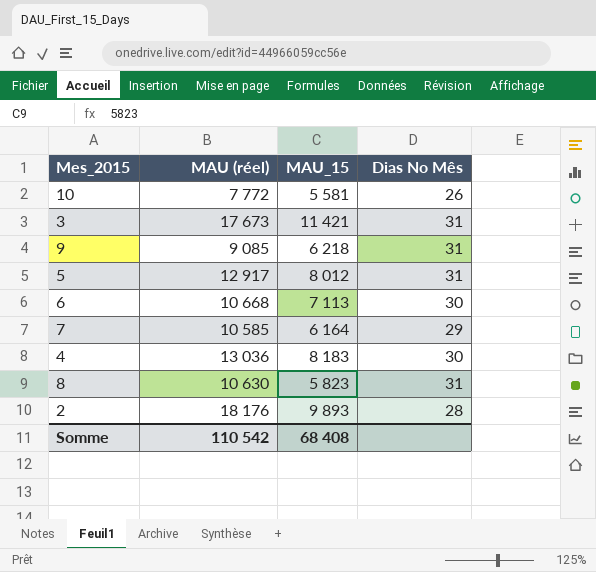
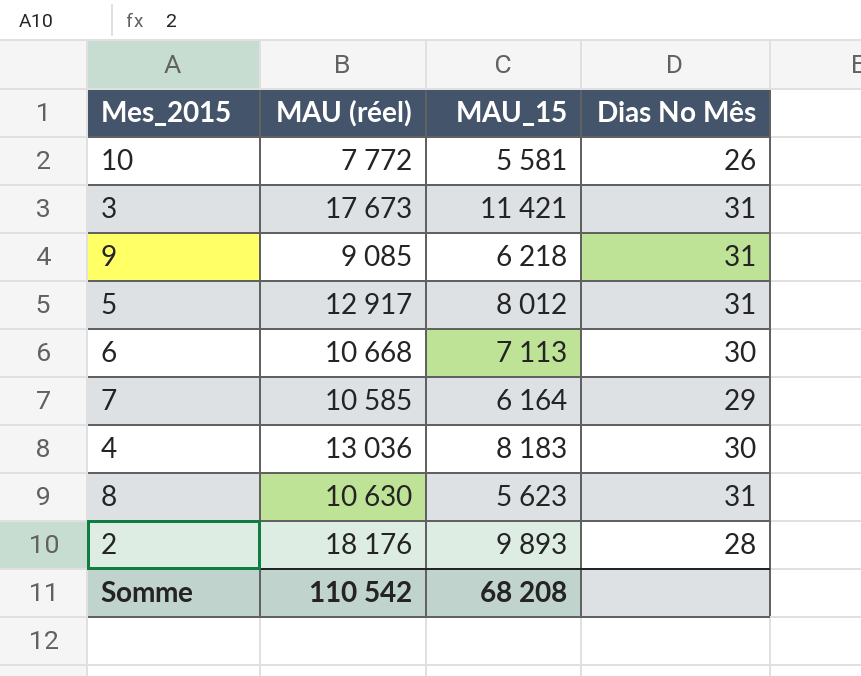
8 | MAU_15: 5 823 -> 5 623
Somme | MAU_15: 68 408 -> 68 208

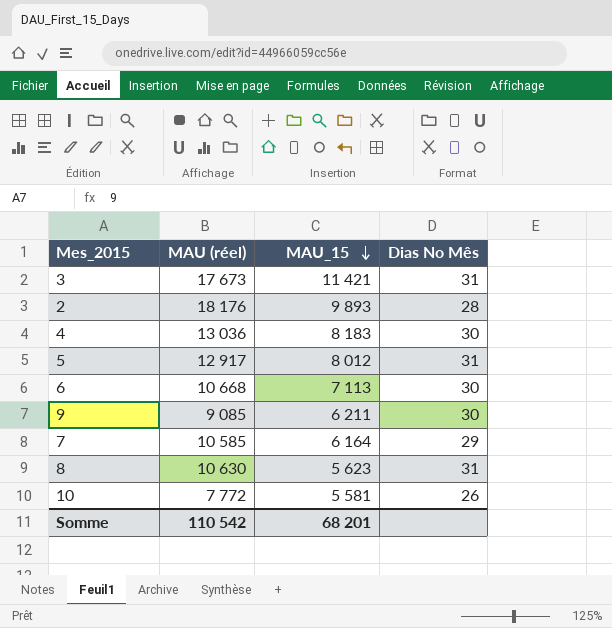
row order: none -> MAU_15 descending
9 | MAU_15: 6 218 -> 6 211
9 | Dias No Mês: 31 -> 30
Somme | MAU_15: 68 208 -> 68 201

